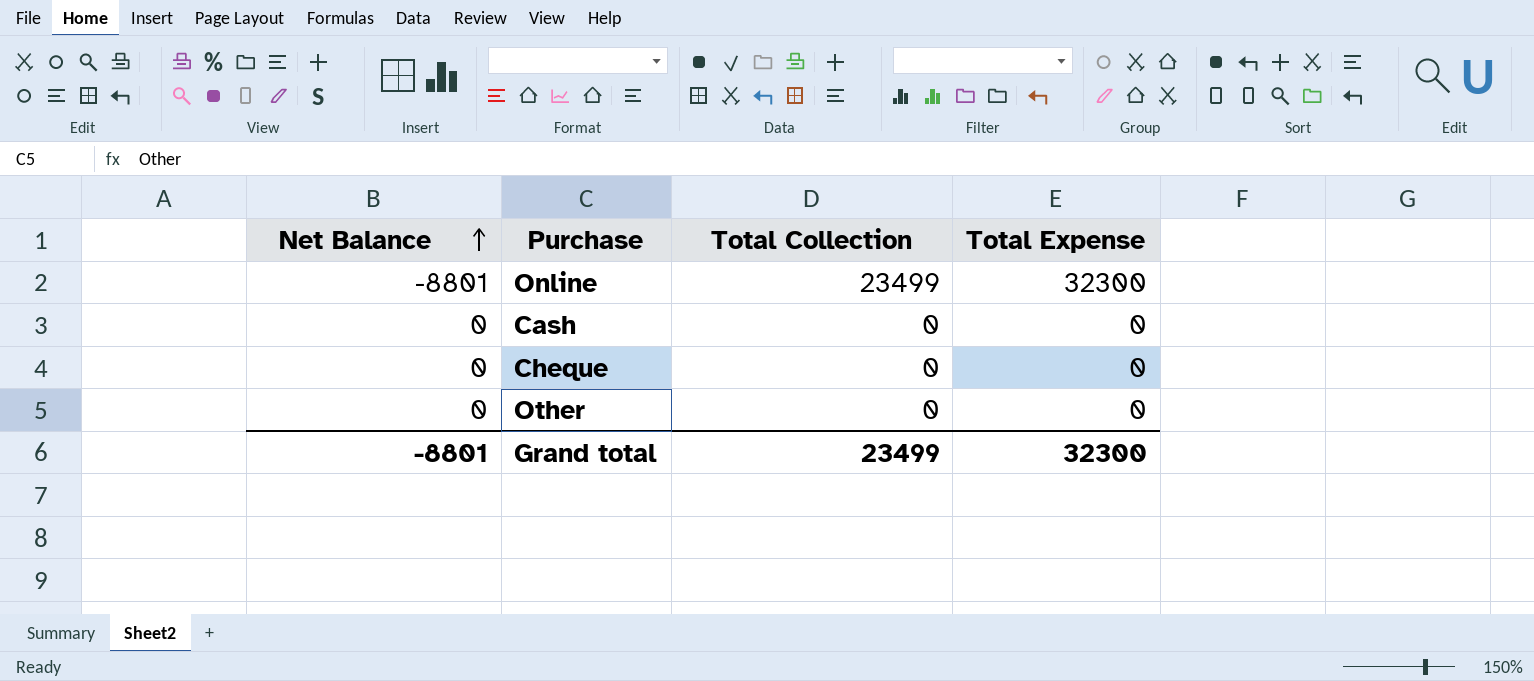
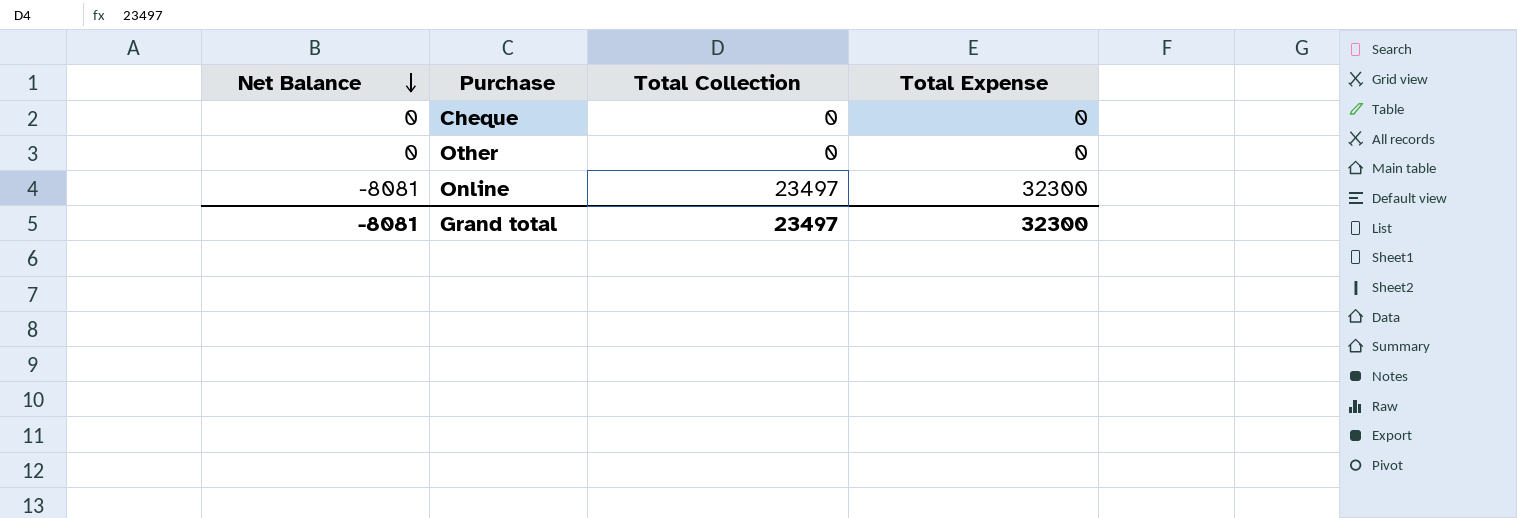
row order: Net Balance ascending -> Net Balance descending
row Cash: 0 | 0 | 0 -> none
Online | Net Balance: -8801 -> -8081
Online | Total Collection: 23499 -> 23497
Grand total | Net Balance: -8801 -> -8081
Grand total | Total Collection: 23499 -> 23497

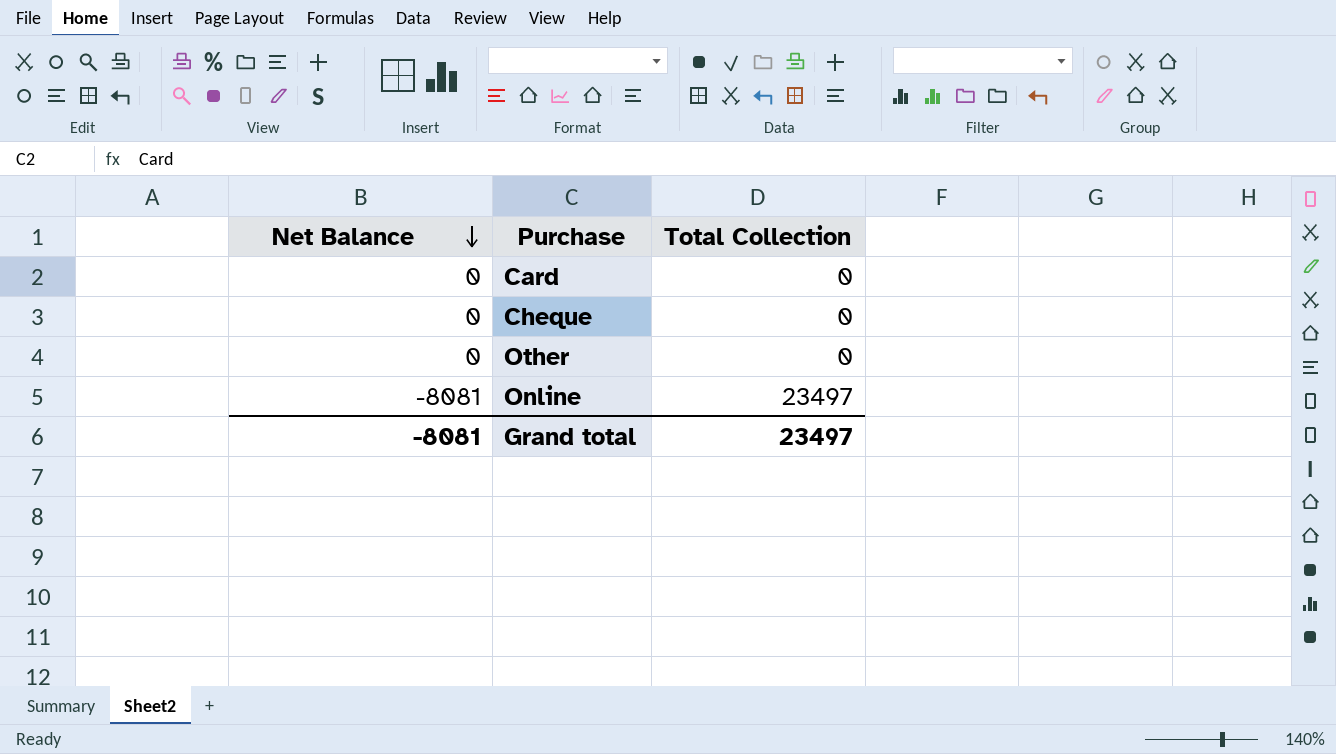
column Total Expense | position: 4 -> none
row Card: none -> 0 | 0

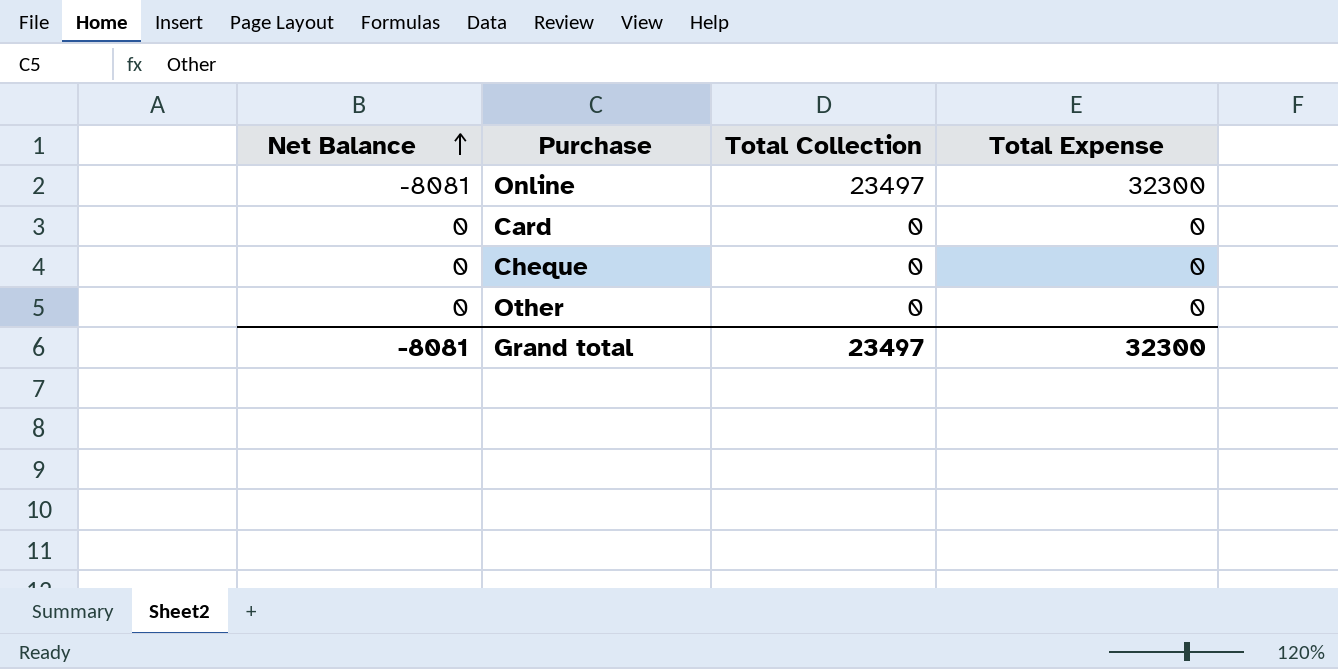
row order: Net Balance descending -> Net Balance ascending
column Total Expense | position: none -> 4

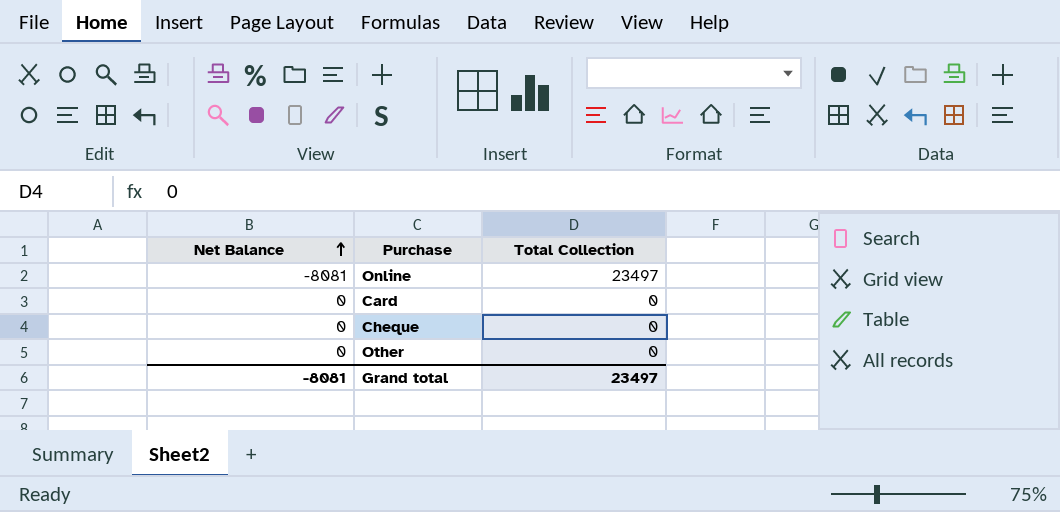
column Total Expense | position: 4 -> none

